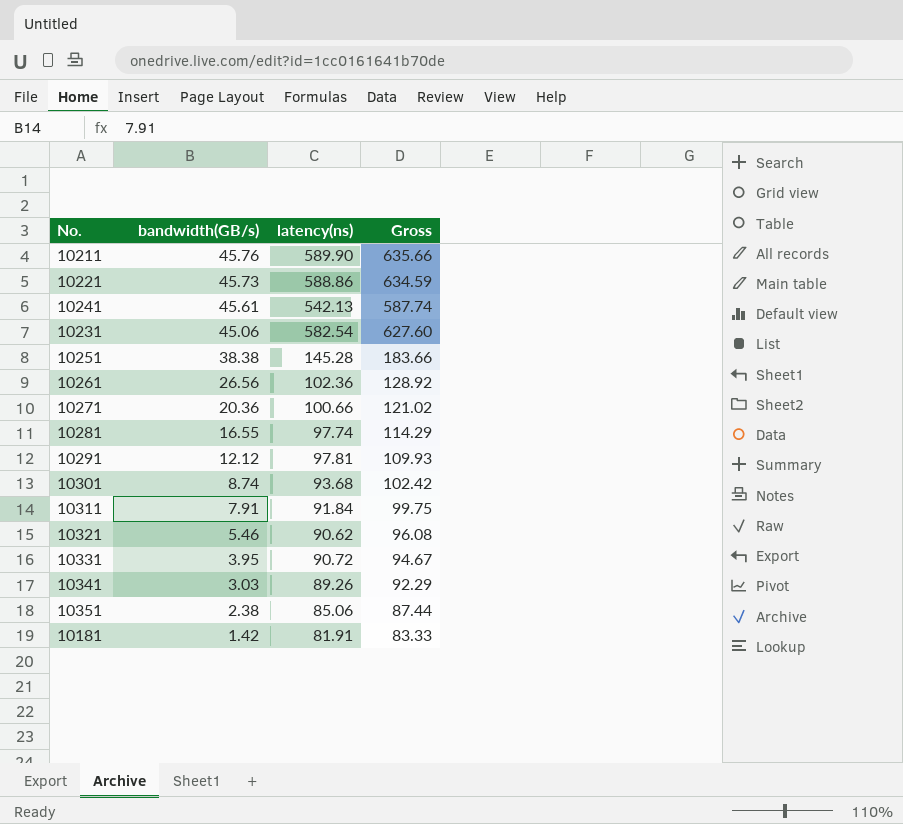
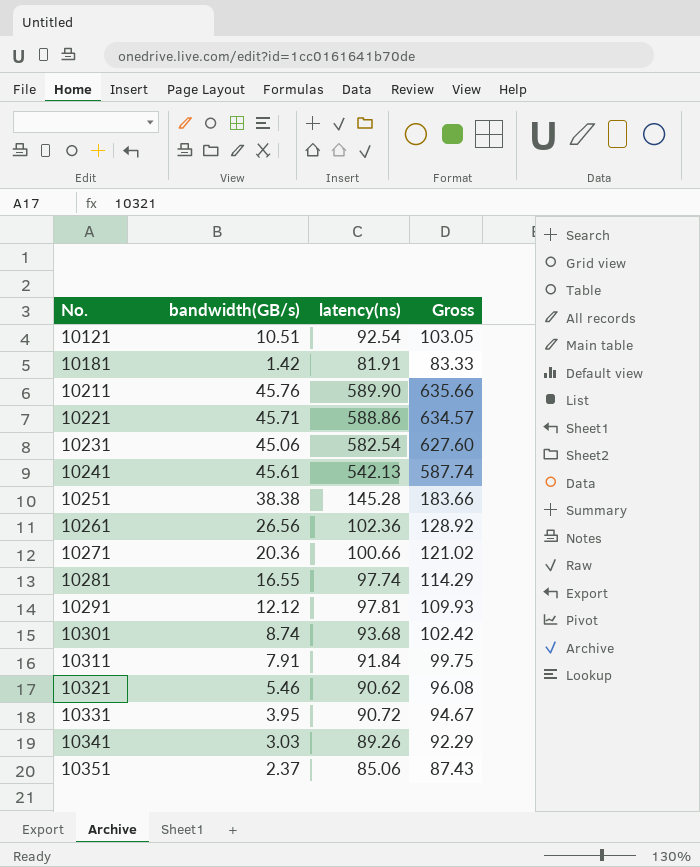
row order: bandwidth(GB/s) descending -> No. ascending
row 10121: none -> 10.51 | 92.54 | 103.05
10221 | bandwidth(GB/s): 45.73 -> 45.71
10221 | Gross: 634.59 -> 634.57
10351 | bandwidth(GB/s): 2.38 -> 2.37
10351 | Gross: 87.44 -> 87.43

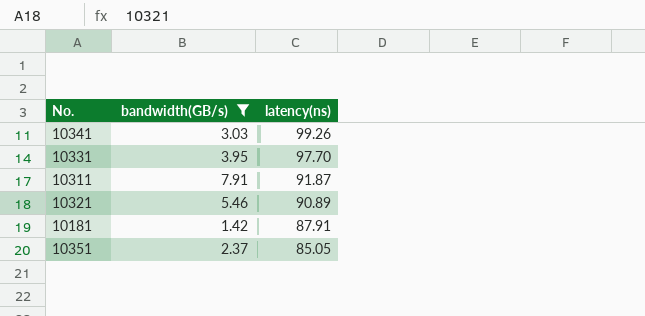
filter: none -> bandwidth(GB/s) <= 7.91
row order: No. ascending -> latency(ns) descending
column Gross | formula: [bandwidth(GB/s)] + [latency(ns)] -> none
10341 | latency(ns): 89.26 -> 99.26
10331 | latency(ns): 90.72 -> 97.70
10311 | latency(ns): 91.84 -> 91.87
10321 | latency(ns): 90.62 -> 90.89
10181 | latency(ns): 81.91 -> 87.91
10351 | latency(ns): 85.06 -> 85.05

